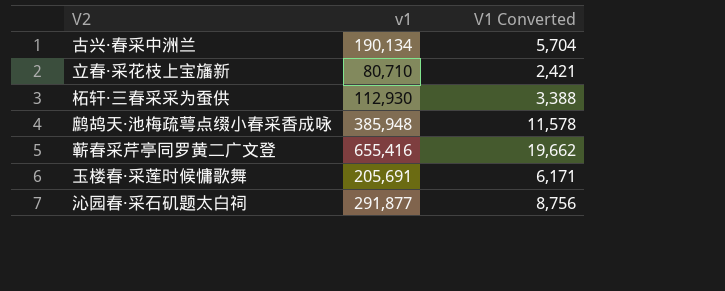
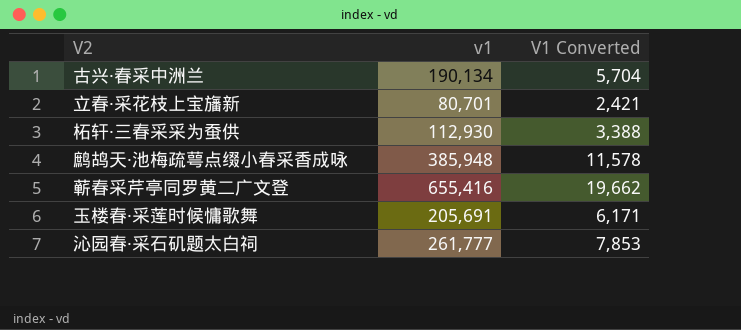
立春·采花枝上宝旛新 | v1: 80,710 -> 80,701
沁园春·采石矶题太白祠 | v1: 291,877 -> 261,777
沁园春·采石矶题太白祠 | V1 Converted: 8,756 -> 7,853

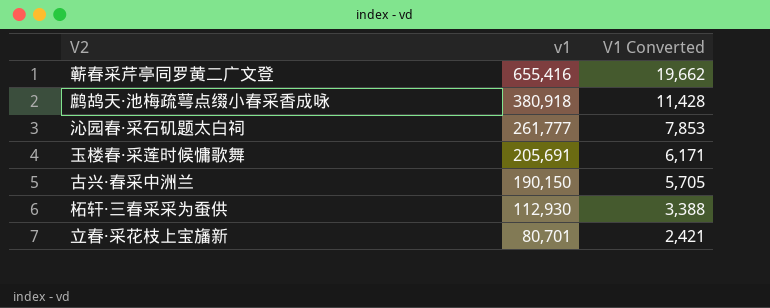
row order: none -> v1 descending
鹧鸪天·池梅疏萼点缀小春采香成咏 | v1: 385,948 -> 380,918
鹧鸪天·池梅疏萼点缀小春采香成咏 | V1 Converted: 11,578 -> 11,428
古兴·春采中洲兰 | v1: 190,134 -> 190,150
古兴·春采中洲兰 | V1 Converted: 5,704 -> 5,705

